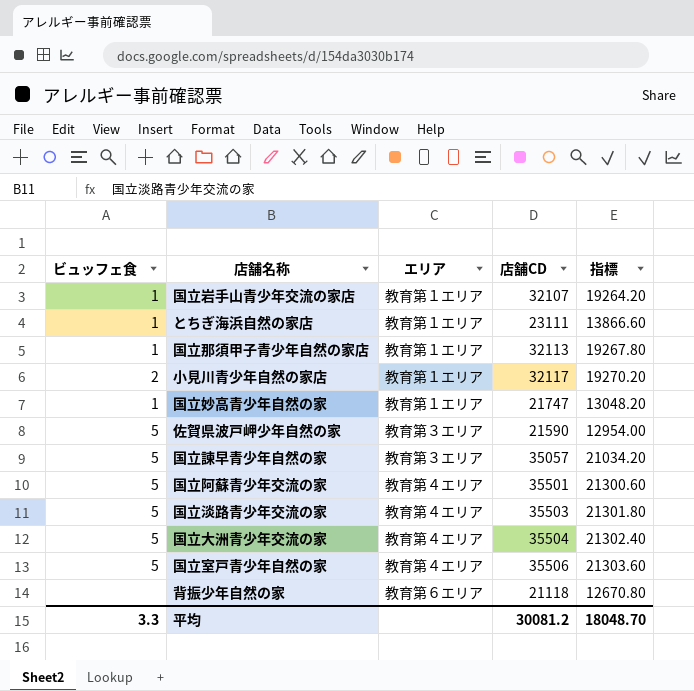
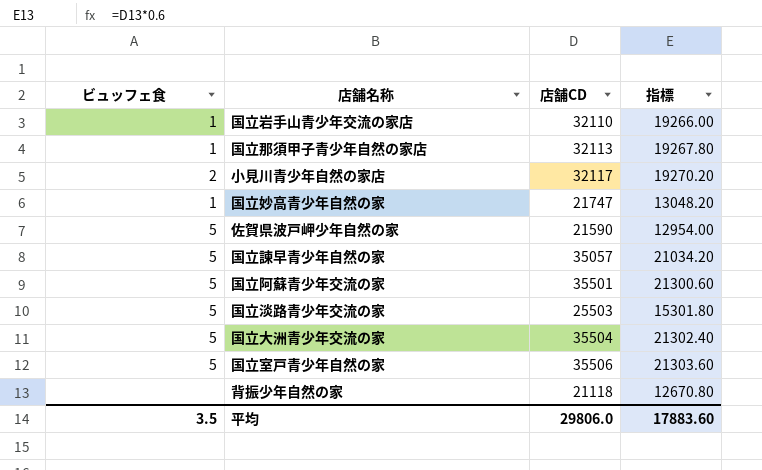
column エリア | position: 3 -> none
row とちぎ海浜自然の家店: 1 | 教育第１エリア | 23111 | 13866.60 -> none
国立岩手山青少年交流の家店 | 店舗CD: 32107 -> 32110
国立岩手山青少年交流の家店 | 指標: 19264.20 -> 19266.00
国立淡路青少年交流の家 | 店舗CD: 35503 -> 25503
国立淡路青少年交流の家 | 指標: 21301.80 -> 15301.80
平均 | ビュッフェ食: 3.3 -> 3.5
平均 | 店舗CD: 30081.2 -> 29806.0
平均 | 指標: 18048.70 -> 17883.60

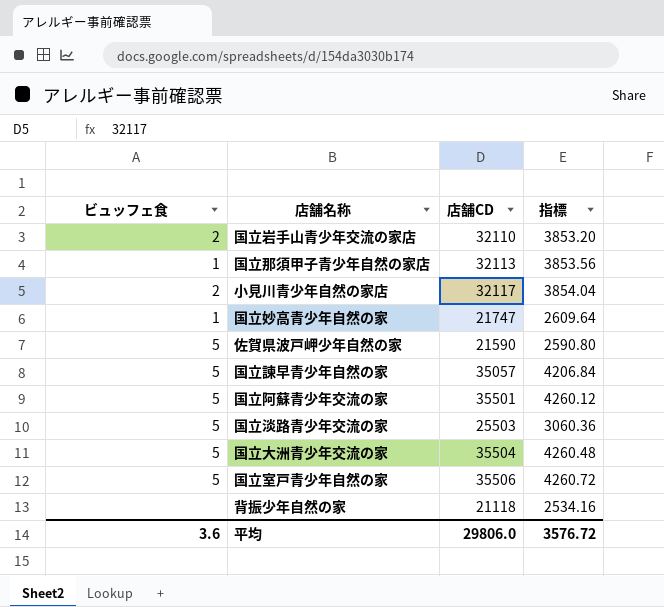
column 指標 | formula: [店舗CD] * 0.6 -> [店舗CD] * 0.12
国立岩手山青少年交流の家店 | ビュッフェ食: 1 -> 2
平均 | ビュッフェ食: 3.5 -> 3.6
平均 | 指標: 17883.60 -> 3576.72

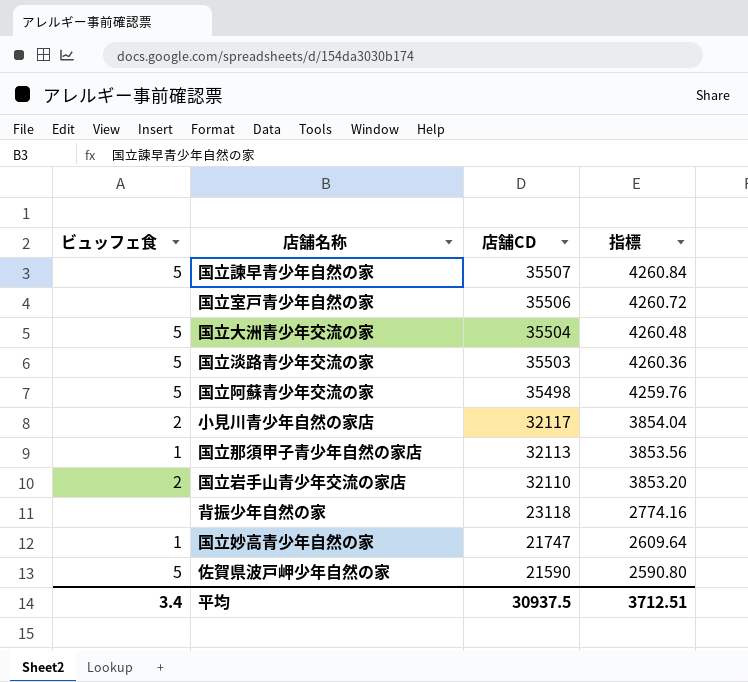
row order: none -> 店舗CD descending
国立諫早青少年自然の家 | 店舗CD: 35057 -> 35507
国立諫早青少年自然の家 | 指標: 4206.84 -> 4260.84
国立室戸青少年自然の家 | ビュッフェ食: 5 -> none
国立淡路青少年交流の家 | 店舗CD: 25503 -> 35503
国立淡路青少年交流の家 | 指標: 3060.36 -> 4260.36
国立阿蘇青少年交流の家 | 店舗CD: 35501 -> 35498
国立阿蘇青少年交流の家 | 指標: 4260.12 -> 4259.76
背振少年自然の家 | 店舗CD: 21118 -> 23118
背振少年自然の家 | 指標: 2534.16 -> 2774.16
平均 | ビュッフェ食: 3.6 -> 3.4
平均 | 店舗CD: 29806.0 -> 30937.5
平均 | 指標: 3576.72 -> 3712.51

